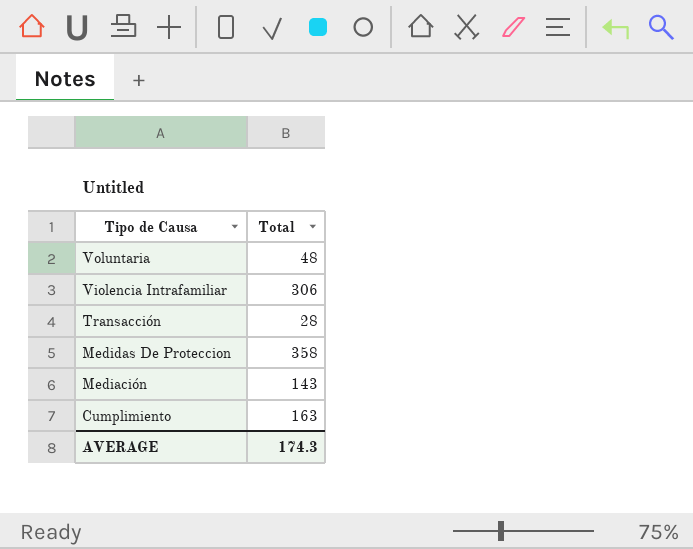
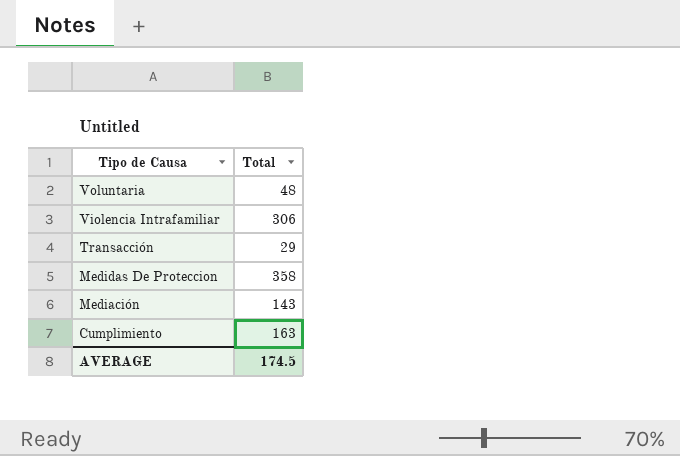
Transacción | Total: 28 -> 29
AVERAGE | Total: 174.3 -> 174.5

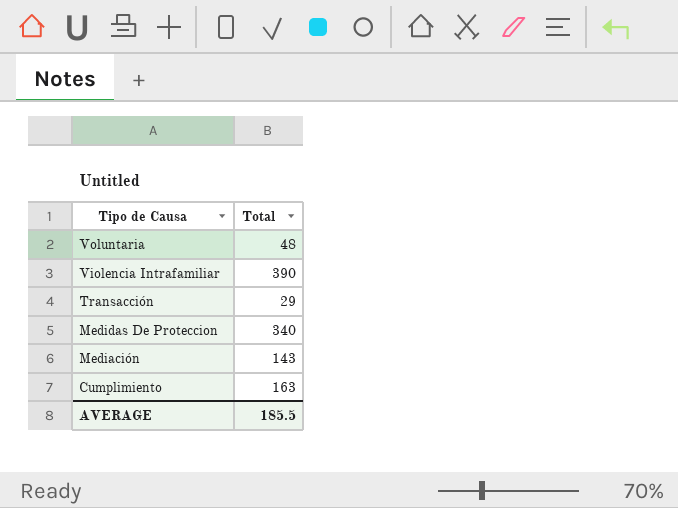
Violencia Intrafamiliar | Total: 306 -> 390
Medidas De Proteccion | Total: 358 -> 340
AVERAGE | Total: 174.5 -> 185.5

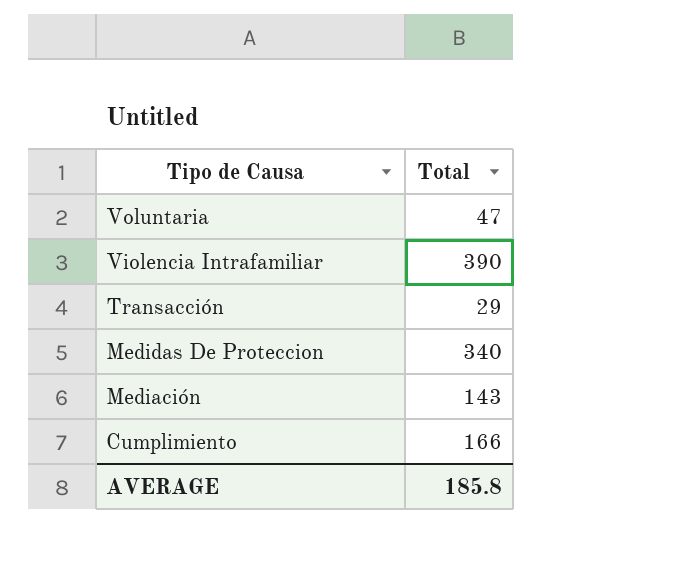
Voluntaria | Total: 48 -> 47
Cumplimiento | Total: 163 -> 166
AVERAGE | Total: 185.5 -> 185.8

